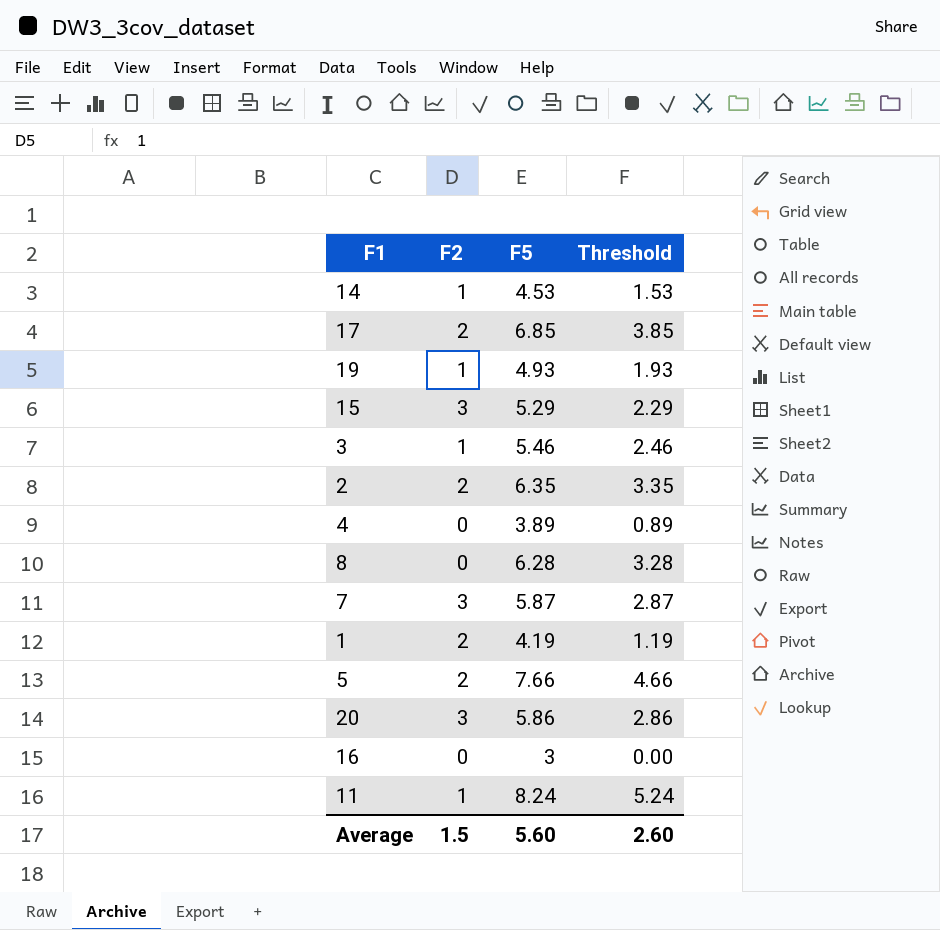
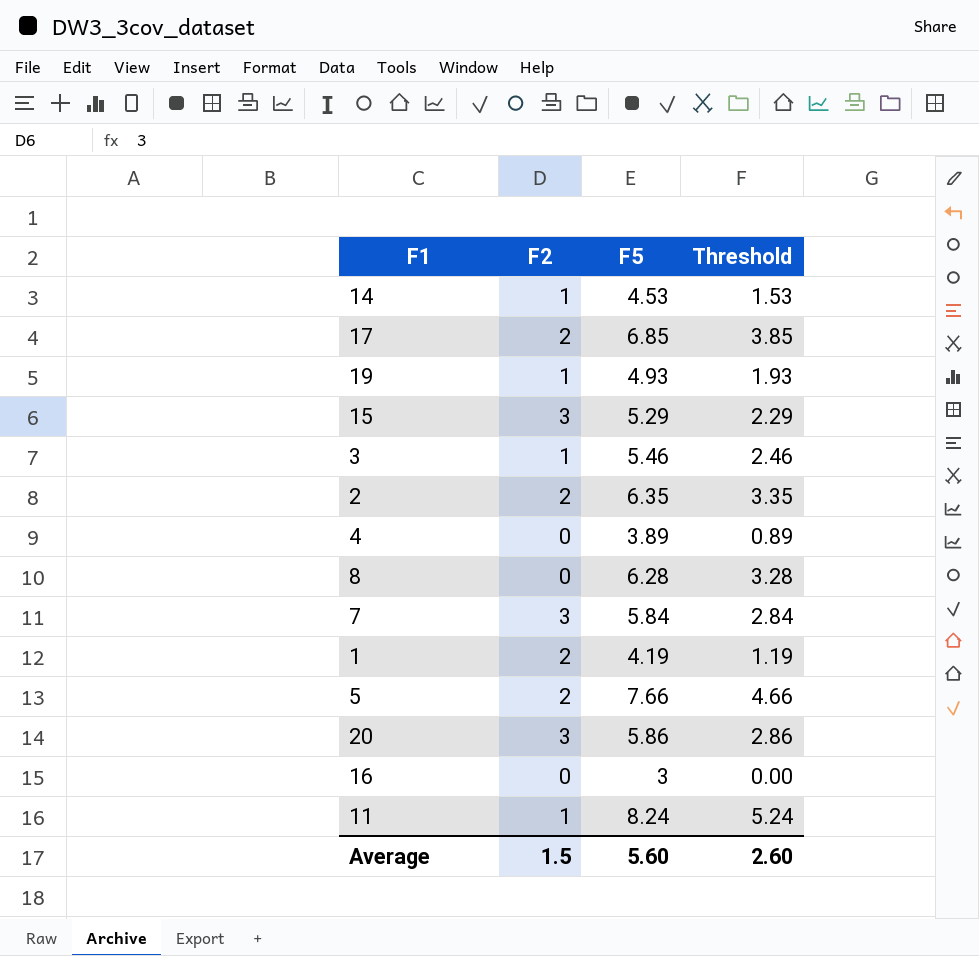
7 | F5: 5.87 -> 5.84
7 | Threshold: 2.87 -> 2.84

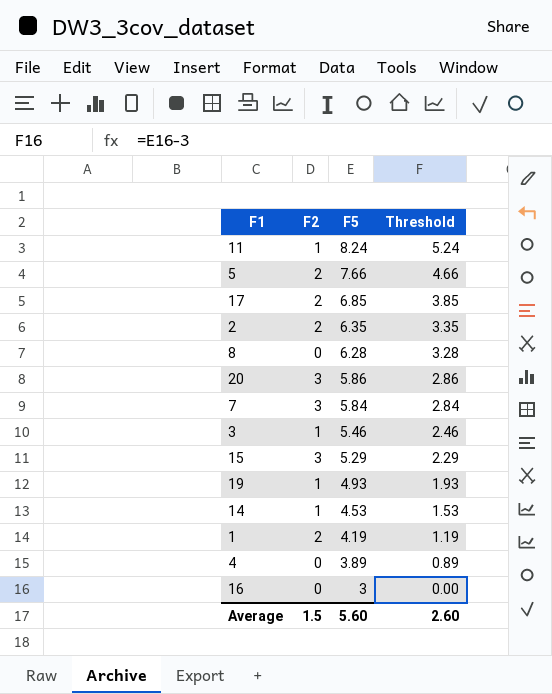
row order: none -> F5 descending

